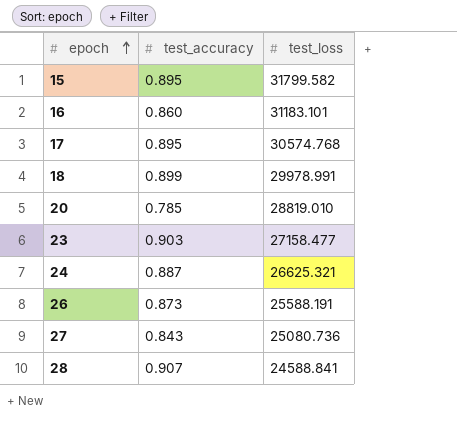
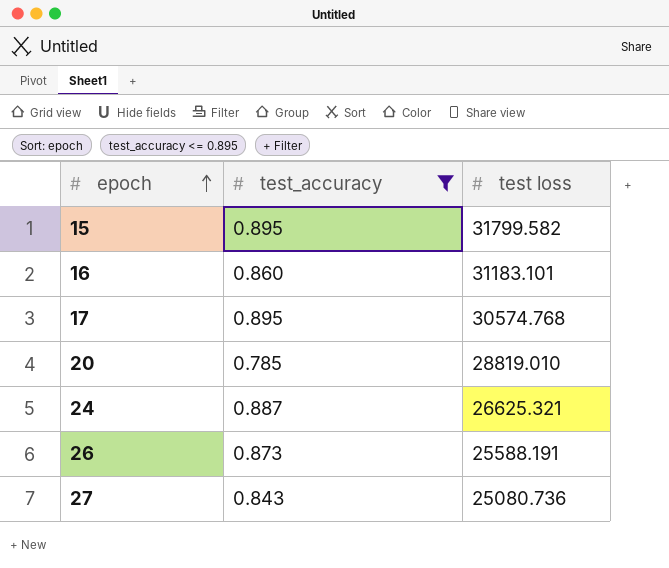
filter: none -> test_accuracy <= 0.895
column name: test_loss -> test loss

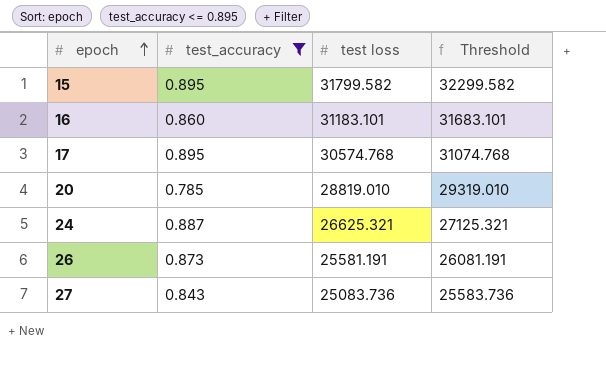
column Threshold | formula: none -> [test loss] + 500
26 | test loss: 25588.191 -> 25581.191
27 | test loss: 25080.736 -> 25083.736

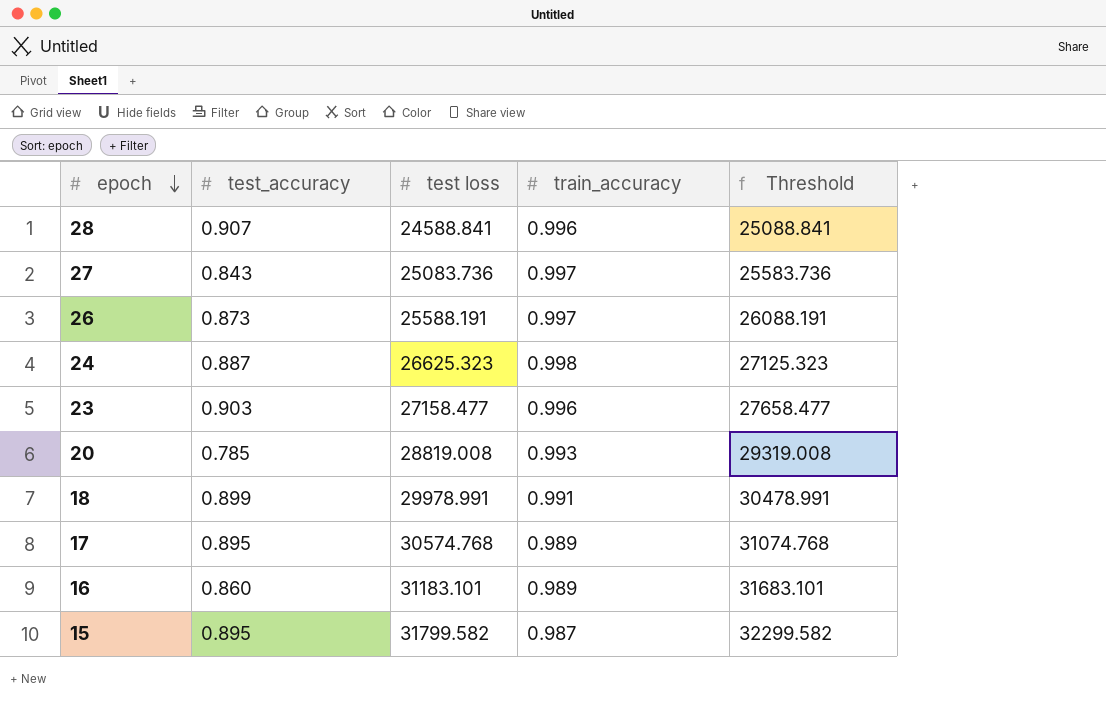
filter: test_accuracy <= 0.895 -> none
row order: epoch ascending -> epoch descending
column train_accuracy | position: none -> 4
26 | test loss: 25581.191 -> 25588.191
26 | Threshold: 26081.191 -> 26088.191
24 | test loss: 26625.321 -> 26625.323
24 | Threshold: 27125.321 -> 27125.323
20 | test loss: 28819.010 -> 28819.008
20 | Threshold: 29319.010 -> 29319.008

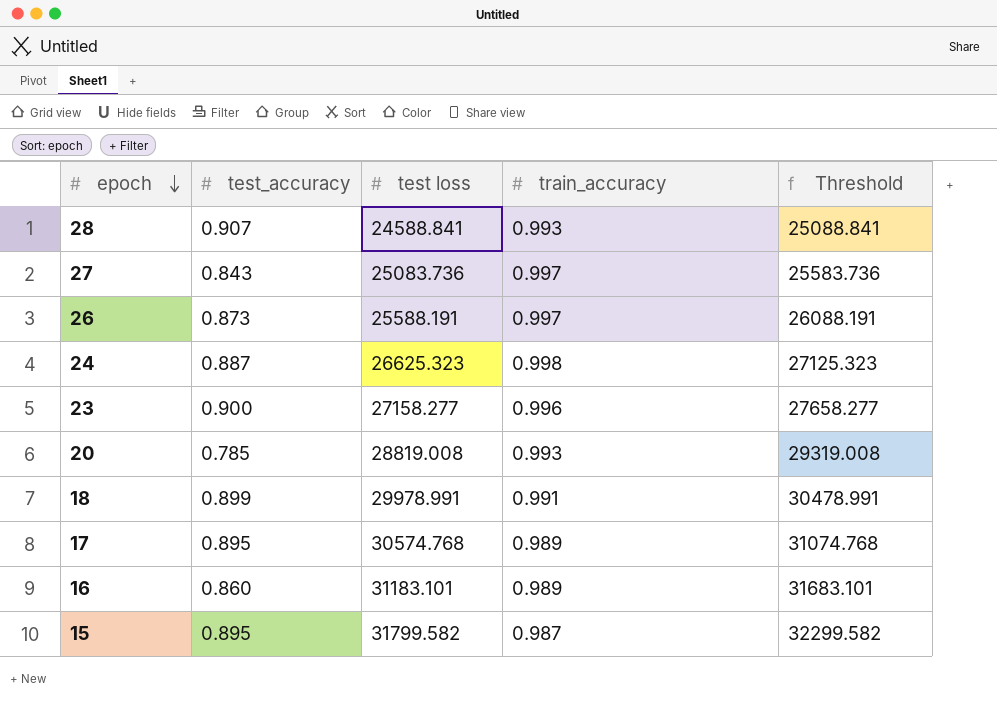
28 | train_accuracy: 0.996 -> 0.993
23 | test_accuracy: 0.903 -> 0.900
23 | test loss: 27158.477 -> 27158.277
23 | Threshold: 27658.477 -> 27658.277

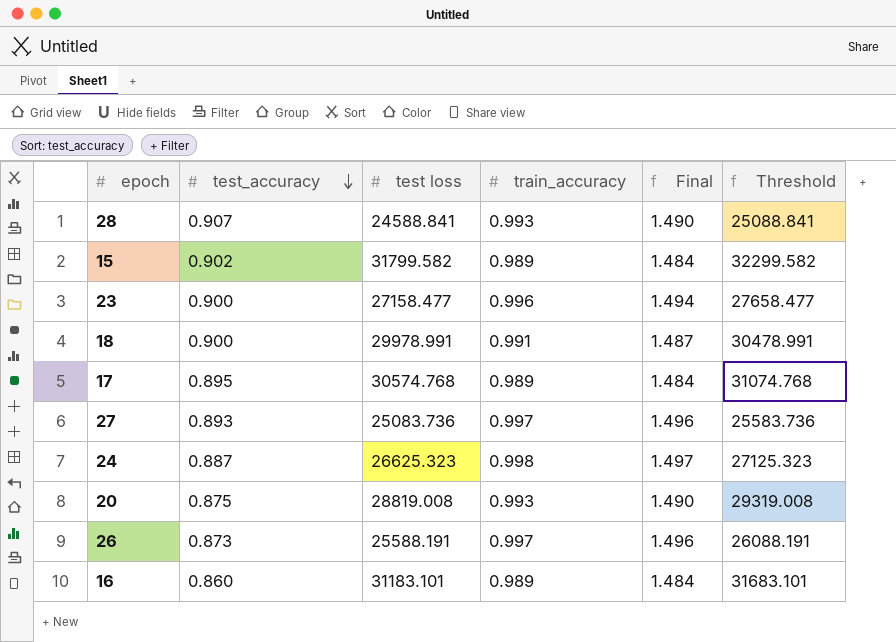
row order: epoch descending -> test_accuracy descending
column Final | formula: none -> [train_accuracy] * 1.5
15 | test_accuracy: 0.895 -> 0.902
15 | train_accuracy: 0.987 -> 0.989
23 | test loss: 27158.277 -> 27158.477
23 | Threshold: 27658.277 -> 27658.477
18 | test_accuracy: 0.899 -> 0.900
27 | test_accuracy: 0.843 -> 0.893
20 | test_accuracy: 0.785 -> 0.875

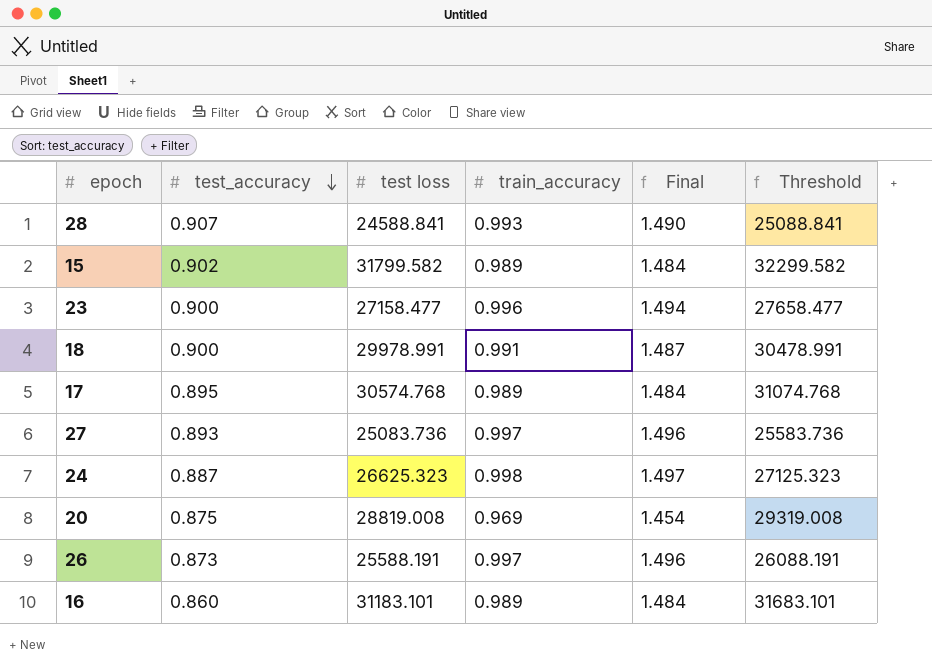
20 | train_accuracy: 0.993 -> 0.969
20 | Final: 1.490 -> 1.454

